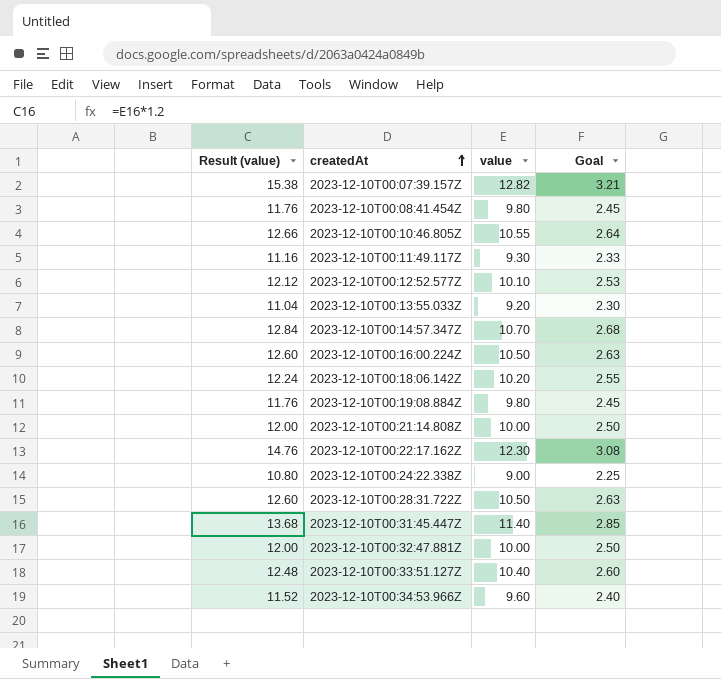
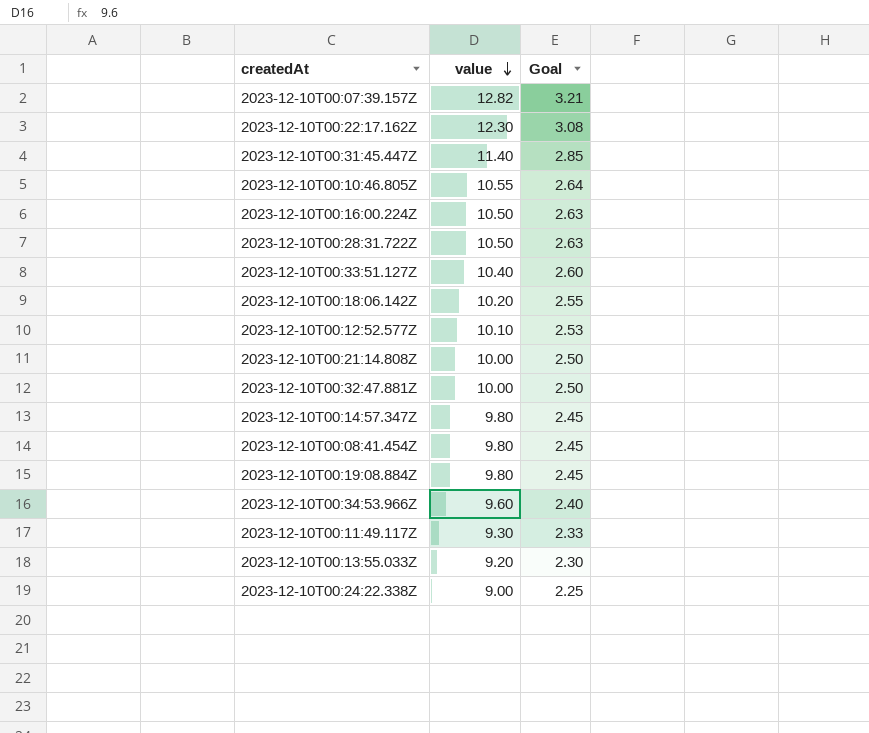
row order: createdAt ascending -> value descending
column Result (value) | formula: [value] * 1.2 -> none
2023-12-10T00:14:57.347Z | value: 10.70 -> 9.80
2023-12-10T00:14:57.347Z | Goal: 2.68 -> 2.45

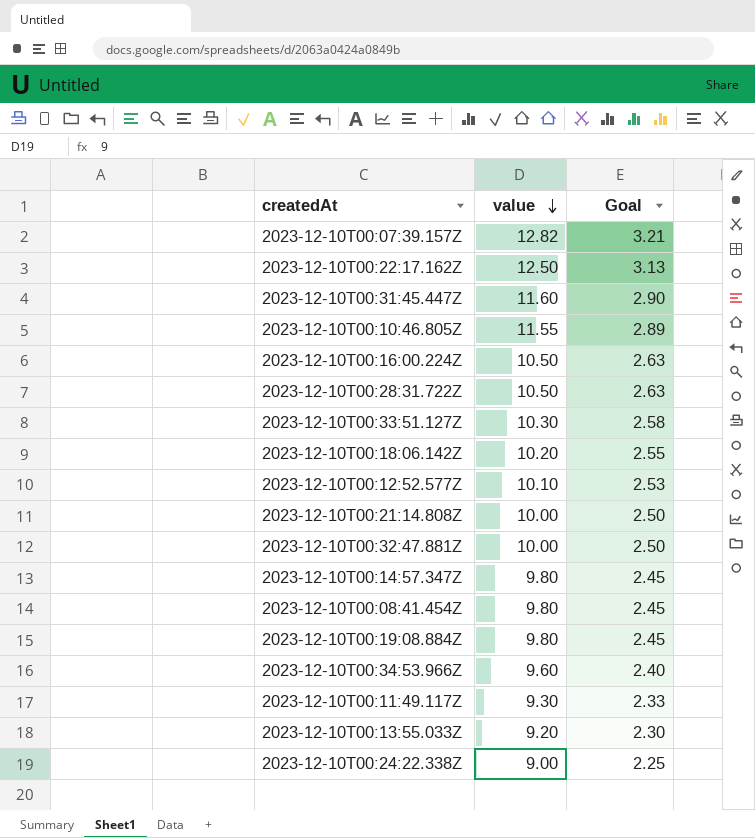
2023-12-10T00:22:17.162Z | value: 12.30 -> 12.50
2023-12-10T00:22:17.162Z | Goal: 3.08 -> 3.13
2023-12-10T00:31:45.447Z | value: 11.40 -> 11.60
2023-12-10T00:31:45.447Z | Goal: 2.85 -> 2.90
2023-12-10T00:10:46.805Z | value: 10.55 -> 11.55
2023-12-10T00:10:46.805Z | Goal: 2.64 -> 2.89
2023-12-10T00:33:51.127Z | value: 10.40 -> 10.30
2023-12-10T00:33:51.127Z | Goal: 2.60 -> 2.58

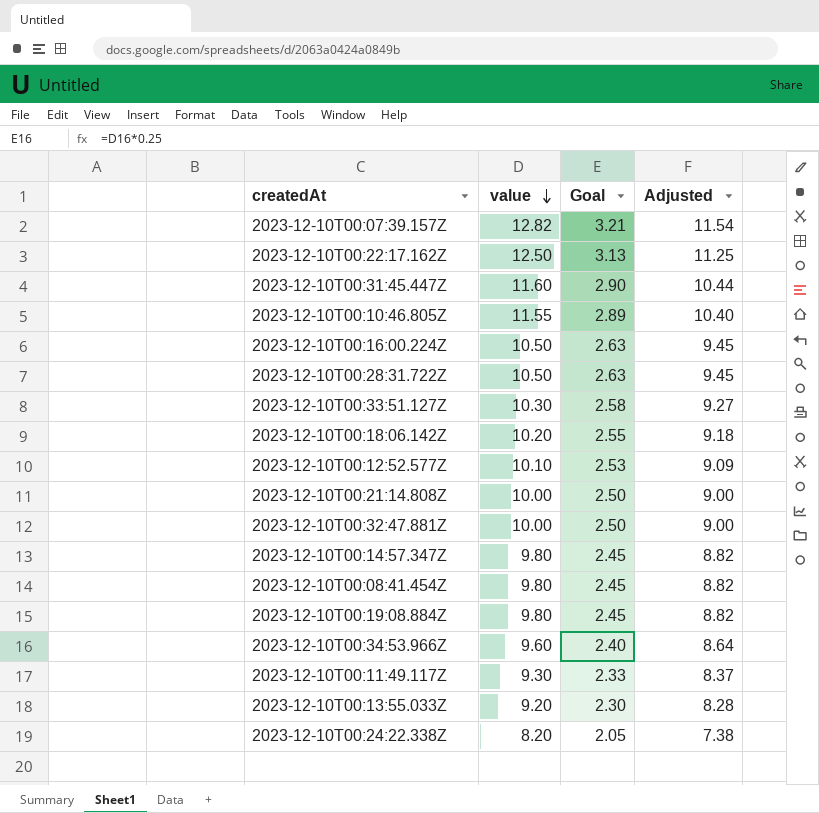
column Adjusted | formula: none -> [value] * 0.9
2023-12-10T00:24:22.338Z | value: 9.00 -> 8.20
2023-12-10T00:24:22.338Z | Goal: 2.25 -> 2.05

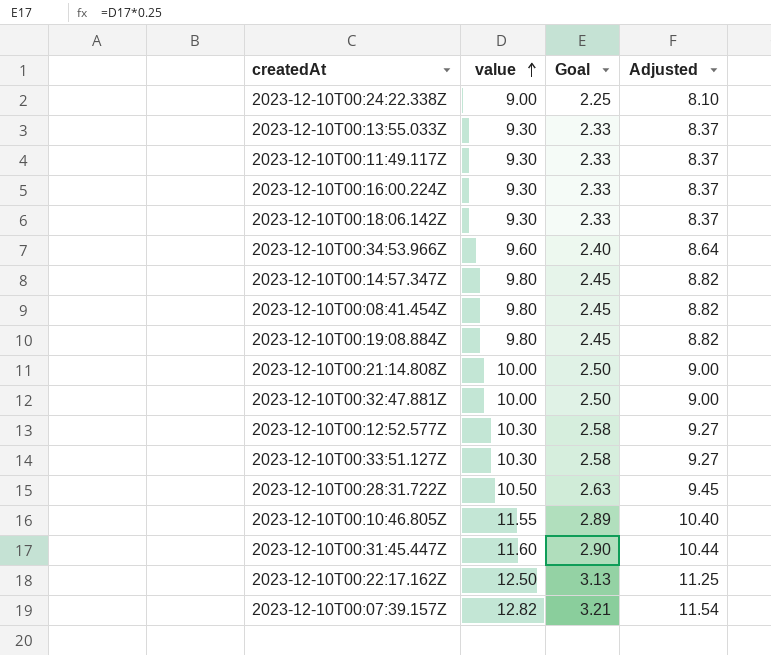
row order: value descending -> value ascending
2023-12-10T00:24:22.338Z | value: 8.20 -> 9.00
2023-12-10T00:24:22.338Z | Goal: 2.05 -> 2.25
2023-12-10T00:24:22.338Z | Adjusted: 7.38 -> 8.10
2023-12-10T00:13:55.033Z | value: 9.20 -> 9.30
2023-12-10T00:13:55.033Z | Goal: 2.30 -> 2.33
2023-12-10T00:13:55.033Z | Adjusted: 8.28 -> 8.37
2023-12-10T00:16:00.224Z | value: 10.50 -> 9.30
2023-12-10T00:16:00.224Z | Goal: 2.63 -> 2.33
2023-12-10T00:16:00.224Z | Adjusted: 9.45 -> 8.37
2023-12-10T00:18:06.142Z | value: 10.20 -> 9.30
2023-12-10T00:18:06.142Z | Goal: 2.55 -> 2.33
2023-12-10T00:18:06.142Z | Adjusted: 9.18 -> 8.37
2023-12-10T00:12:52.577Z | value: 10.10 -> 10.30
2023-12-10T00:12:52.577Z | Goal: 2.53 -> 2.58
2023-12-10T00:12:52.577Z | Adjusted: 9.09 -> 9.27

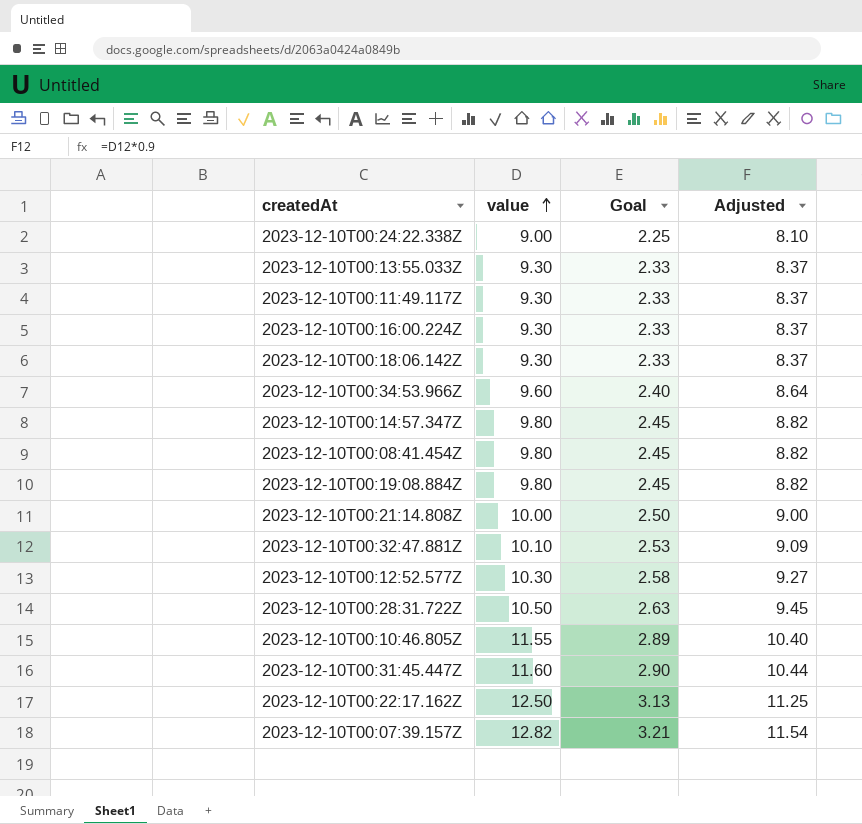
row 2023-12-10T00:33:51.127Z: 10.30 | 2.58 | 9.27 -> none
2023-12-10T00:32:47.881Z | value: 10.00 -> 10.10
2023-12-10T00:32:47.881Z | Goal: 2.50 -> 2.53
2023-12-10T00:32:47.881Z | Adjusted: 9.00 -> 9.09

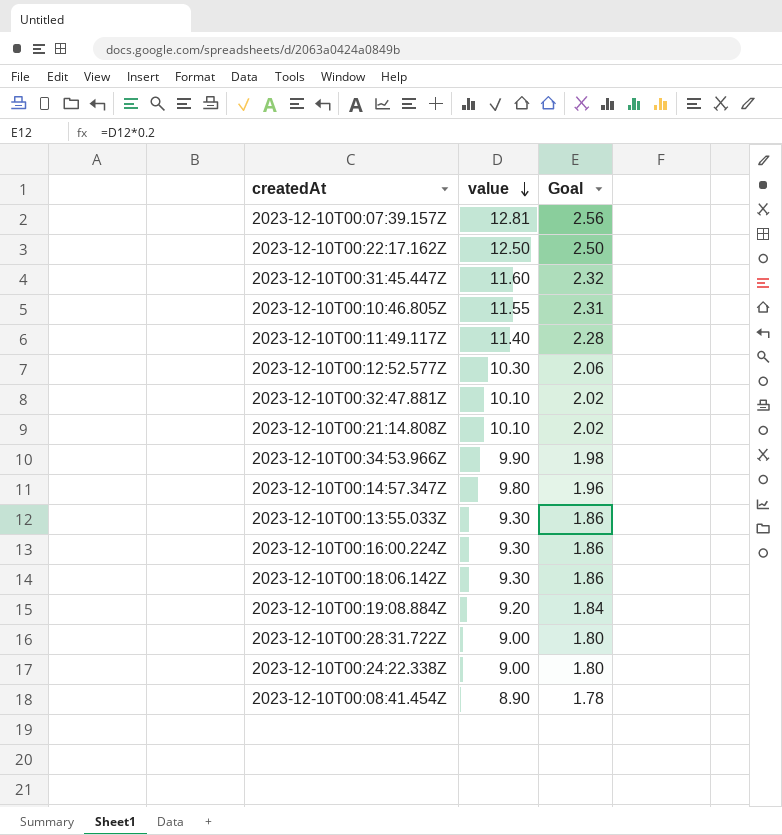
row order: value ascending -> value descending
column Adjusted | formula: [value] * 0.9 -> none
column Goal | formula: [value] * 0.25 -> [value] * 0.2
2023-12-10T00:07:39.157Z | value: 12.82 -> 12.81
2023-12-10T00:11:49.117Z | value: 9.30 -> 11.40
2023-12-10T00:21:14.808Z | value: 10.00 -> 10.10
2023-12-10T00:34:53.966Z | value: 9.60 -> 9.90
2023-12-10T00:19:08.884Z | value: 9.80 -> 9.20
2023-12-10T00:28:31.722Z | value: 10.50 -> 9.00
2023-12-10T00:08:41.454Z | value: 9.80 -> 8.90

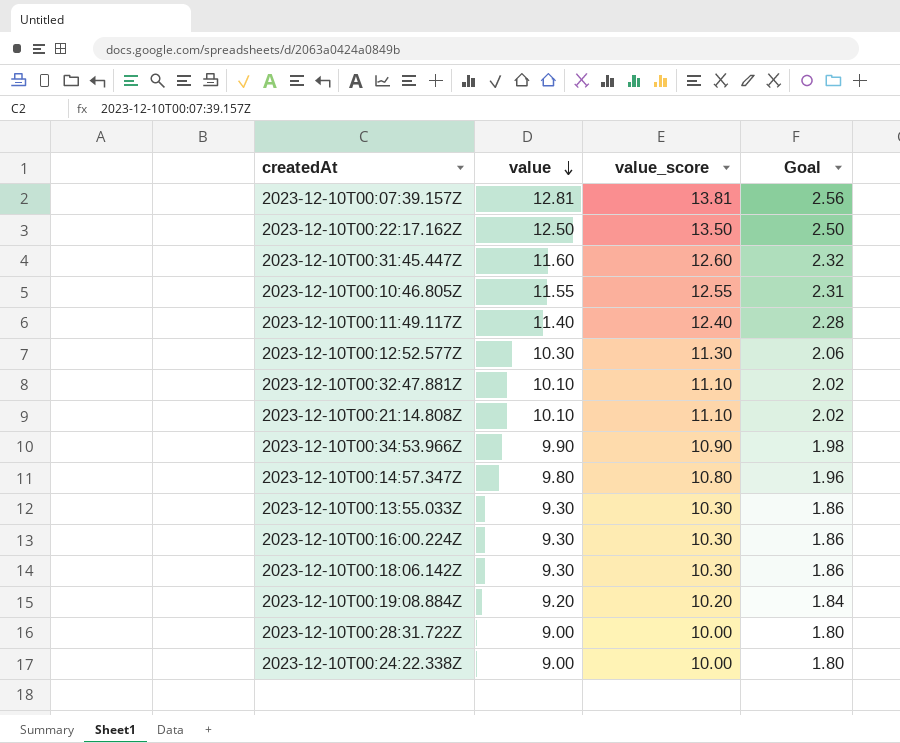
column value_score | formula: none -> [value] + 1
row 2023-12-10T00:08:41.454Z: 8.90 | 1.78 -> none

